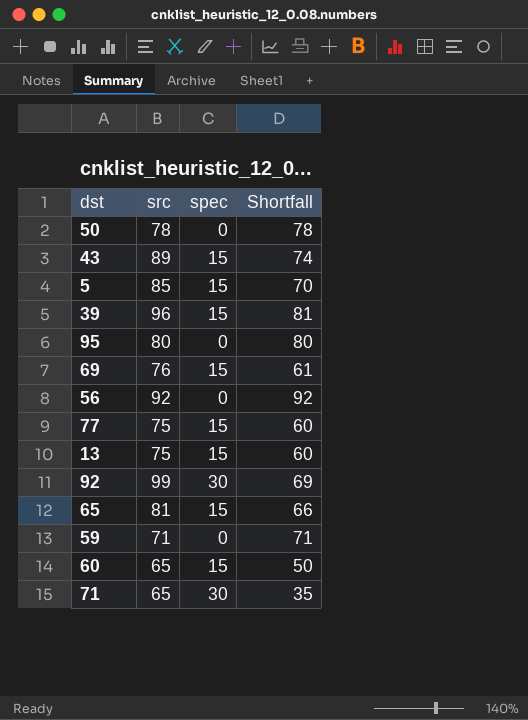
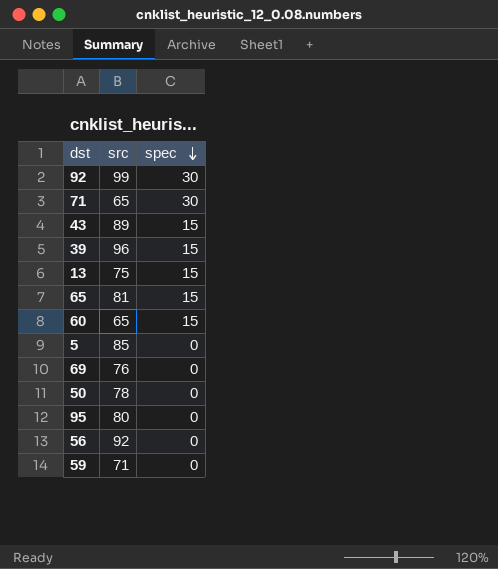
row order: none -> spec descending
column Shortfall | formula: [src] - [spec] -> none
row 77: 75 | 15 | 60 -> none
5 | spec: 15 -> 0
69 | spec: 15 -> 0

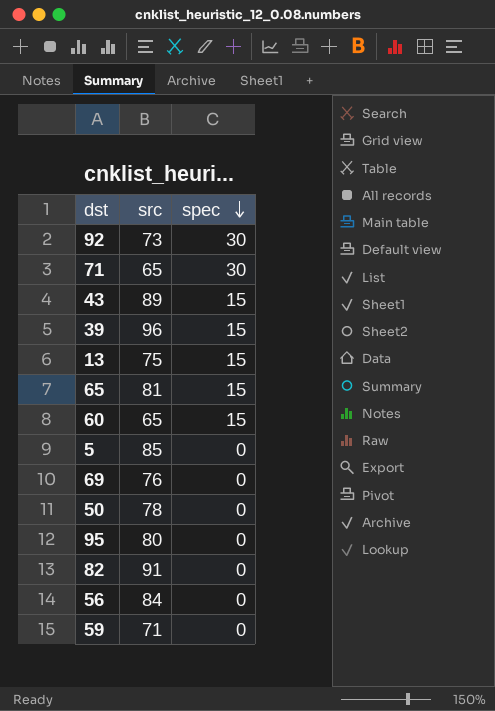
92 | src: 99 -> 73
row 82: none -> 91 | 0
56 | src: 92 -> 84

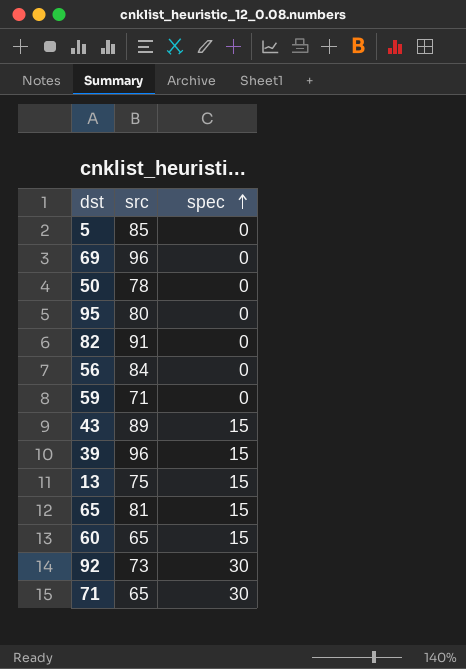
row order: spec descending -> spec ascending
69 | src: 76 -> 96

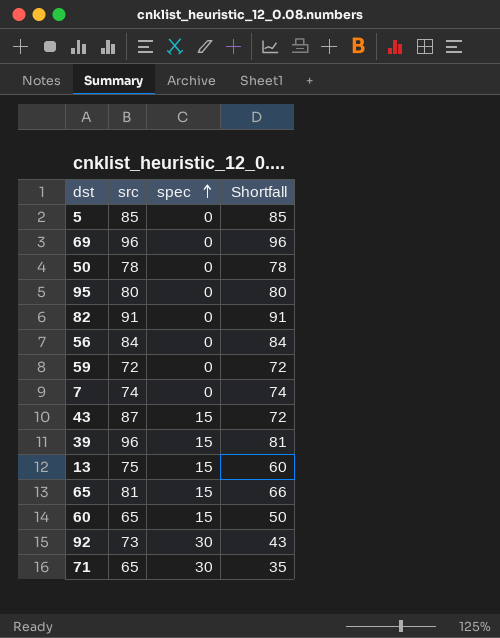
column Shortfall | formula: none -> [src] - [spec]
59 | src: 71 -> 72
row 7: none -> 74 | 0 | 74
43 | src: 89 -> 87

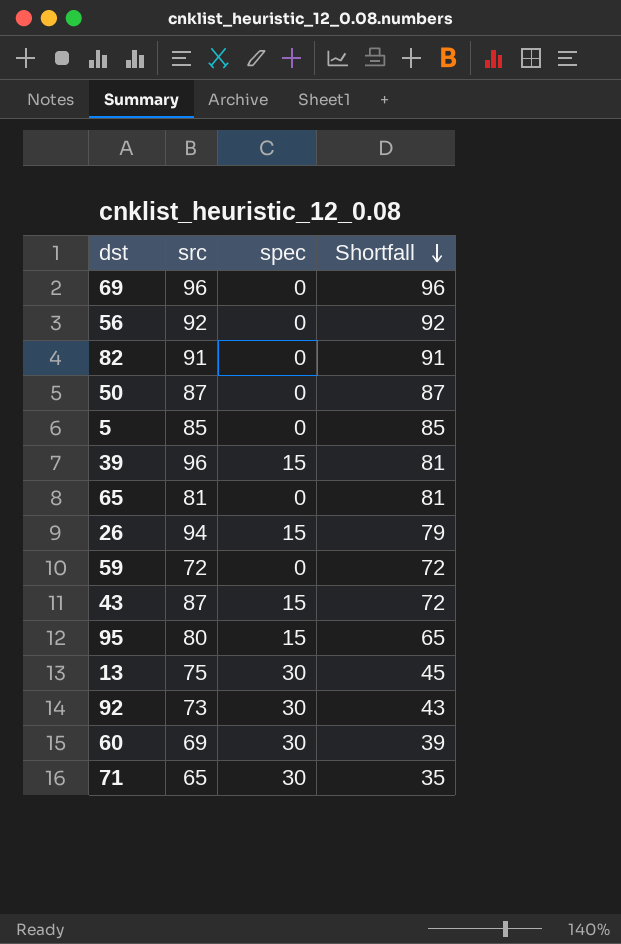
row order: spec ascending -> Shortfall descending
row 7: 74 | 0 | 74 -> none
56 | src: 84 -> 92
56 | Shortfall: 84 -> 92
50 | src: 78 -> 87
50 | Shortfall: 78 -> 87
65 | spec: 15 -> 0
65 | Shortfall: 66 -> 81
row 26: none -> 94 | 15 | 79
95 | spec: 0 -> 15
95 | Shortfall: 80 -> 65
13 | spec: 15 -> 30
13 | Shortfall: 60 -> 45
60 | src: 65 -> 69
60 | spec: 15 -> 30
60 | Shortfall: 50 -> 39

